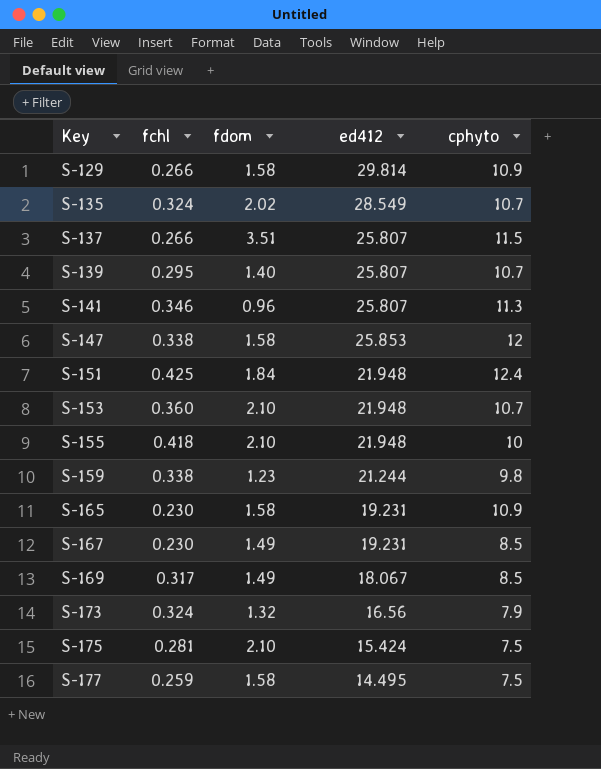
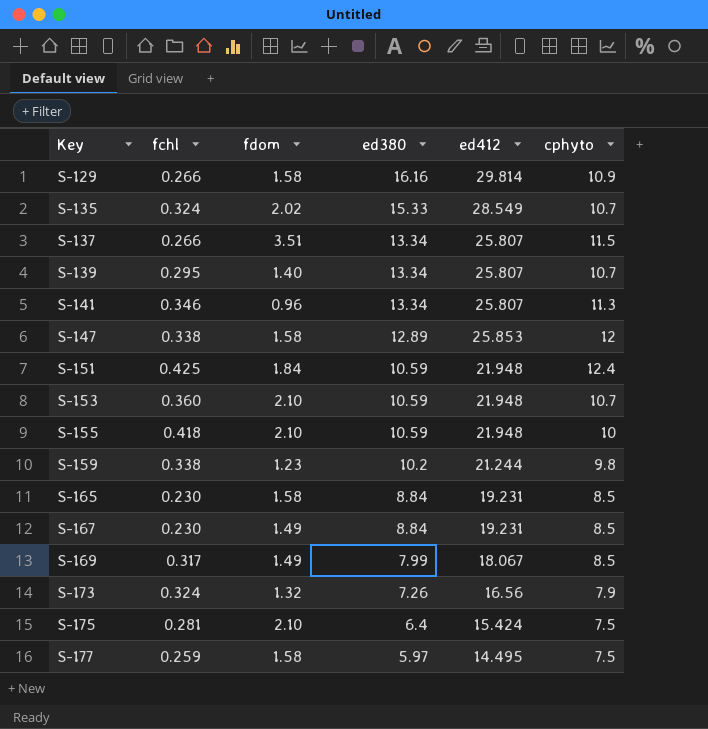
column ed380 | position: none -> 4
S-165 | cphyto: 10.9 -> 8.5

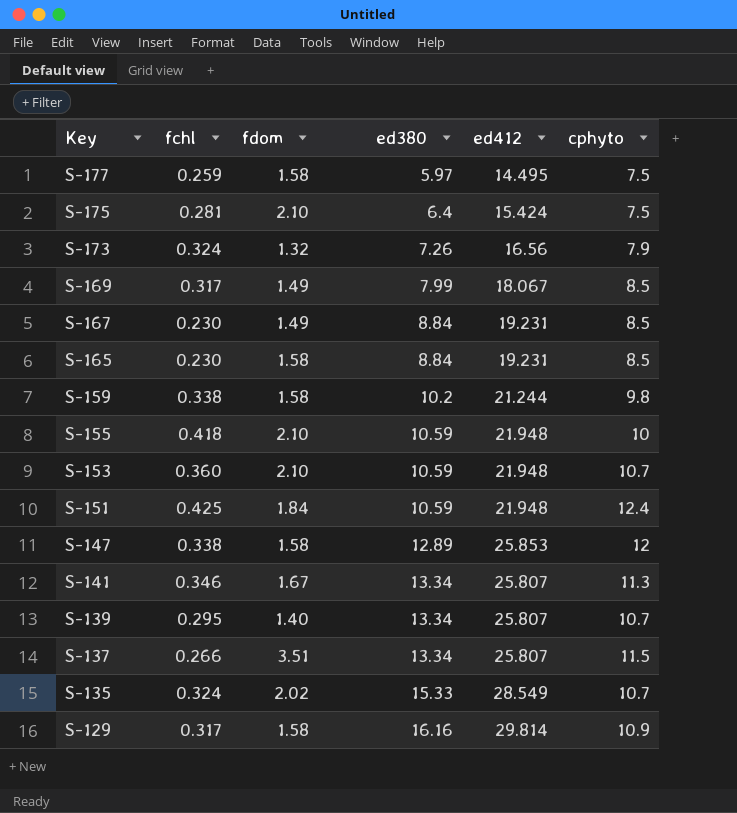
row order: Key ascending -> Key descending
S-159 | fdom: 1.23 -> 1.58
S-141 | fdom: 0.96 -> 1.67
S-129 | fchl: 0.266 -> 0.317

